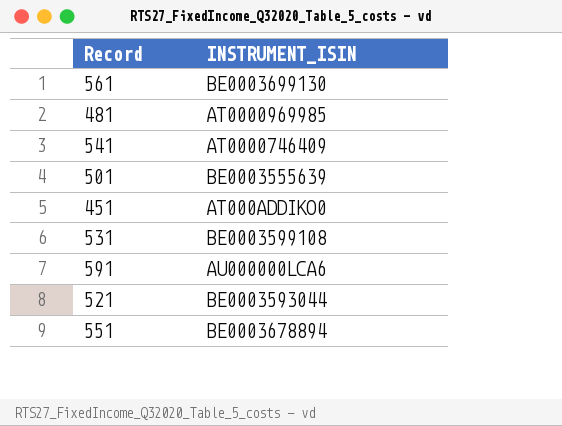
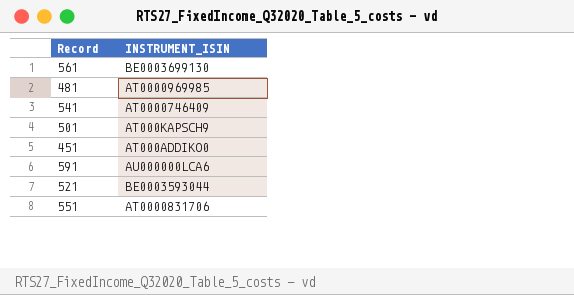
row 531: BE0003599108 -> none
501 | INSTRUMENT_ISIN: BE0003555639 -> AT000KAPSCH9
551 | INSTRUMENT_ISIN: BE0003678894 -> AT0000831706

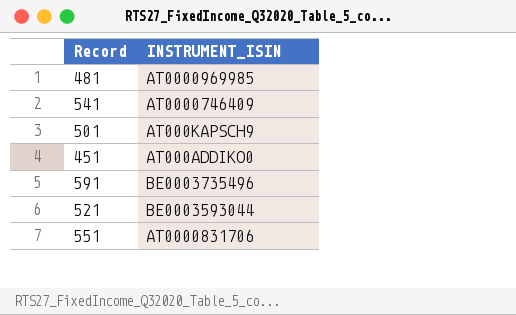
row 561: BE0003699130 -> none
591 | INSTRUMENT_ISIN: AU000000LCA6 -> BE0003735496

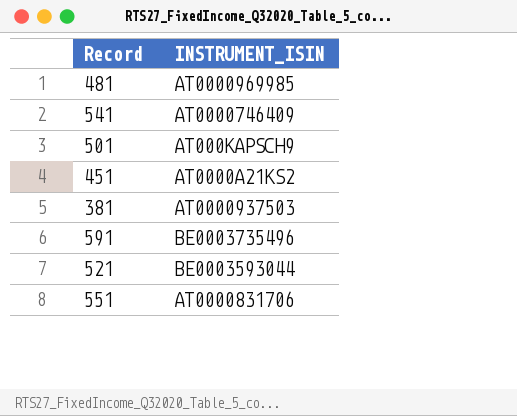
451 | INSTRUMENT_ISIN: AT000ADDIKO0 -> AT0000A21KS2
row 381: none -> AT0000937503

